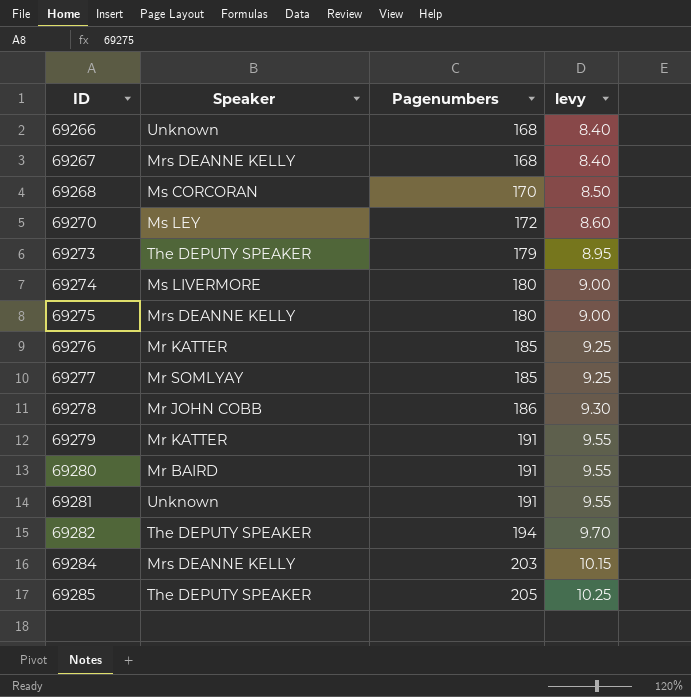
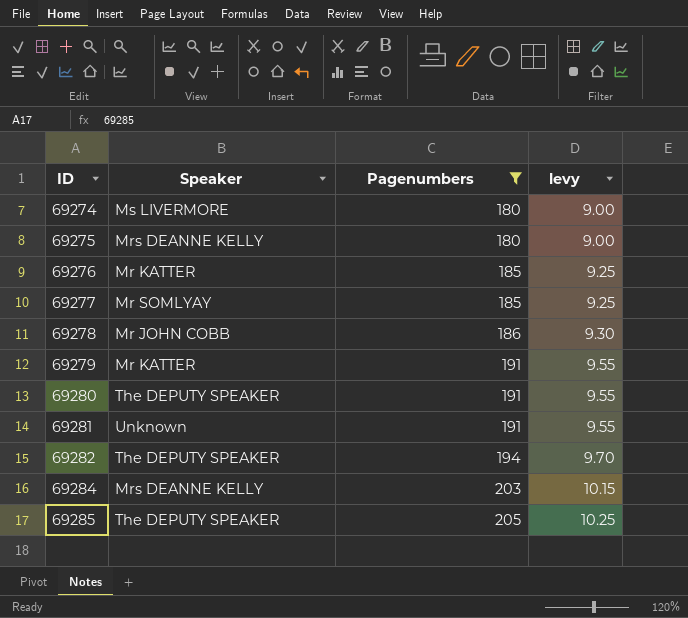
filter: none -> Pagenumbers >= 180
69280 | Speaker: Mr BAIRD -> The DEPUTY SPEAKER

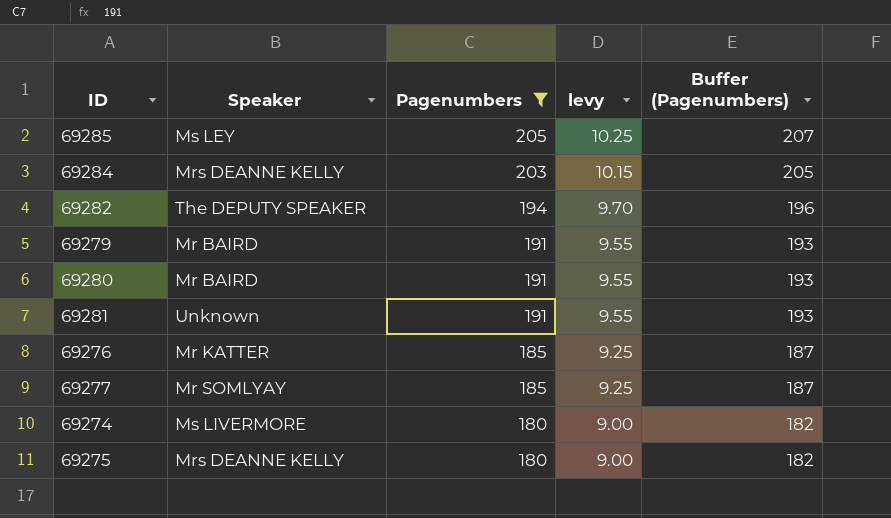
row order: ID ascending -> Pagenumbers descending
column Buffer (Pagenumbers) | formula: none -> [Pagenumbers] + 2
row 69278: Mr JOHN COBB | 186 | 9.30 -> none
69285 | Speaker: The DEPUTY SPEAKER -> Ms LEY
69279 | Speaker: Mr KATTER -> Mr BAIRD
69280 | Speaker: The DEPUTY SPEAKER -> Mr BAIRD

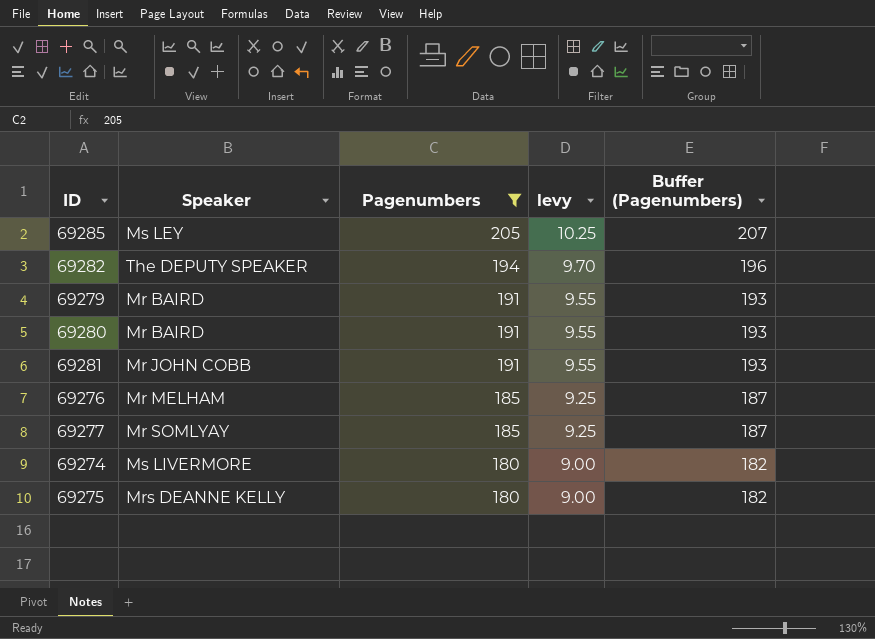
row 69284: Mrs DEANNE KELLY | 203 | 10.15 | 205 -> none
69281 | Speaker: Unknown -> Mr JOHN COBB
69276 | Speaker: Mr KATTER -> Mr MELHAM

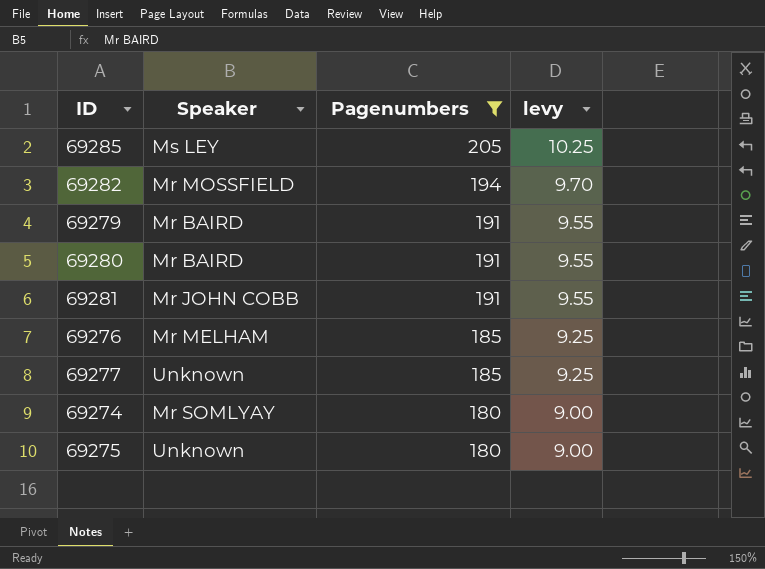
column Buffer (Pagenumbers) | formula: [Pagenumbers] + 2 -> none
69282 | Speaker: The DEPUTY SPEAKER -> Mr MOSSFIELD
69277 | Speaker: Mr SOMLYAY -> Unknown
69274 | Speaker: Ms LIVERMORE -> Mr SOMLYAY
69275 | Speaker: Mrs DEANNE KELLY -> Unknown

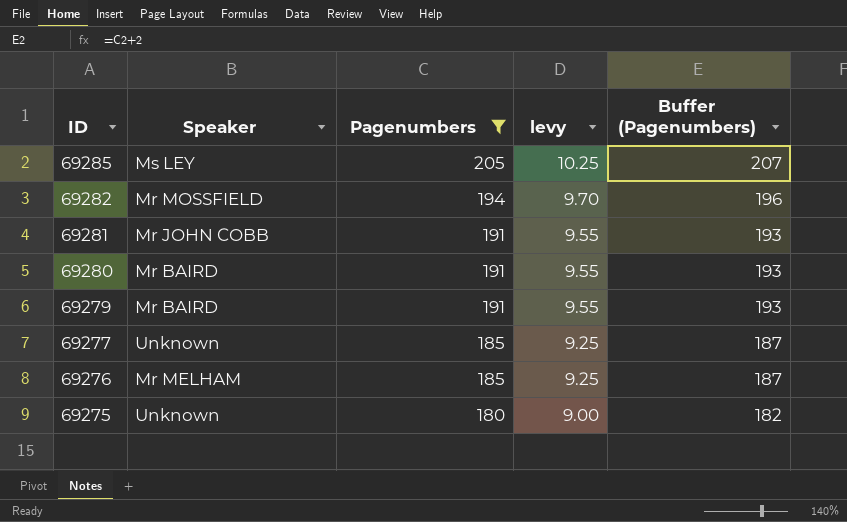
row order: Pagenumbers descending -> ID descending
column Buffer (Pagenumbers) | formula: none -> [Pagenumbers] + 2
row 69274: Mr SOMLYAY | 180 | 9.00 -> none

